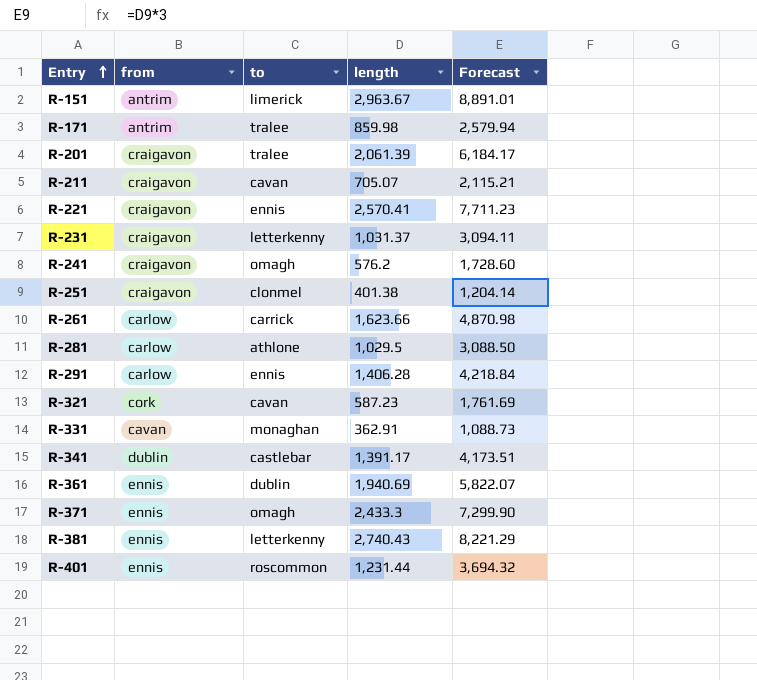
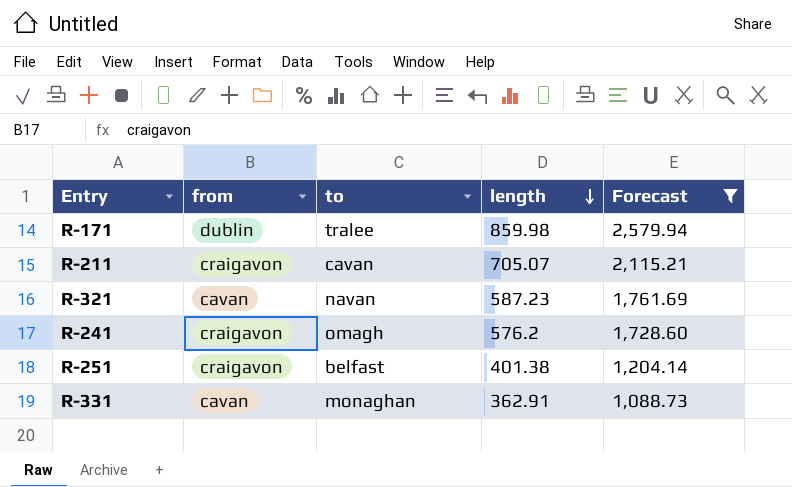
filter: none -> Forecast <= 2,579.94
row order: Entry ascending -> length descending
R-171 | from: antrim -> dublin
R-321 | from: cork -> cavan
R-321 | to: cavan -> navan
R-251 | to: clonmel -> belfast

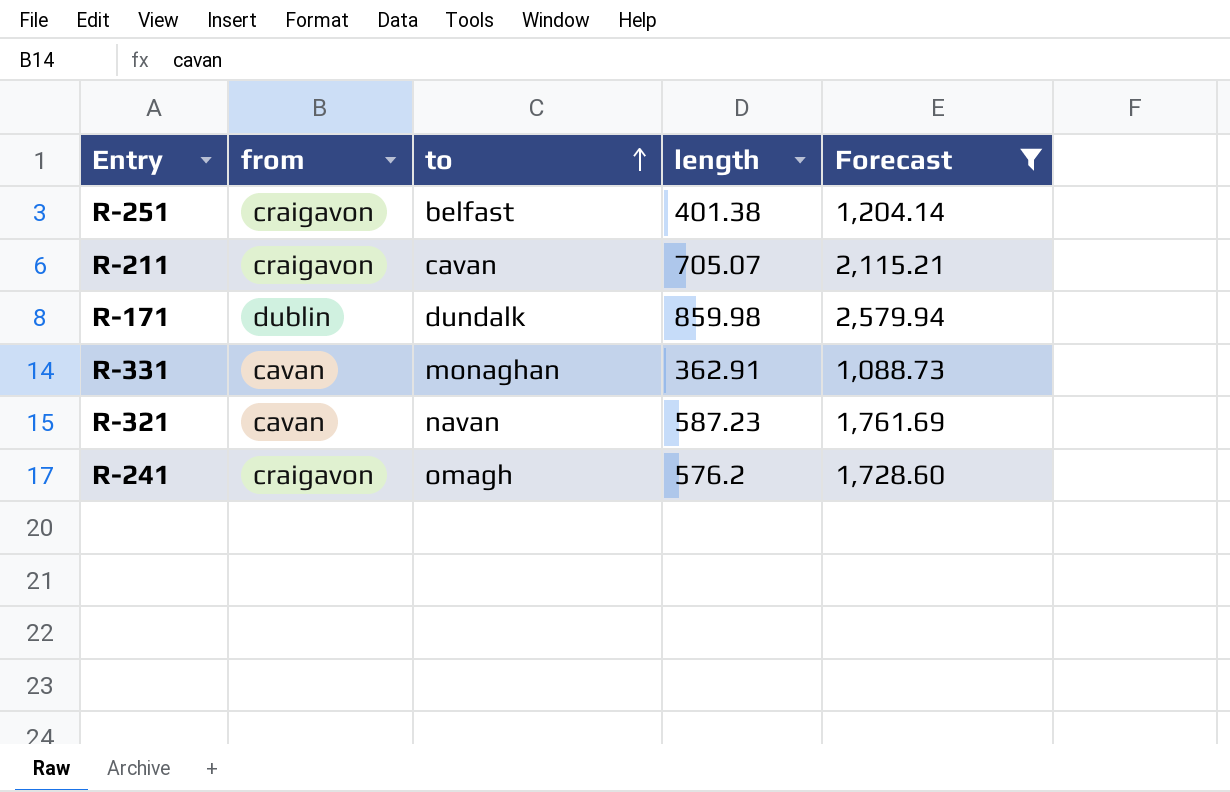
row order: length descending -> to ascending
R-171 | to: tralee -> dundalk

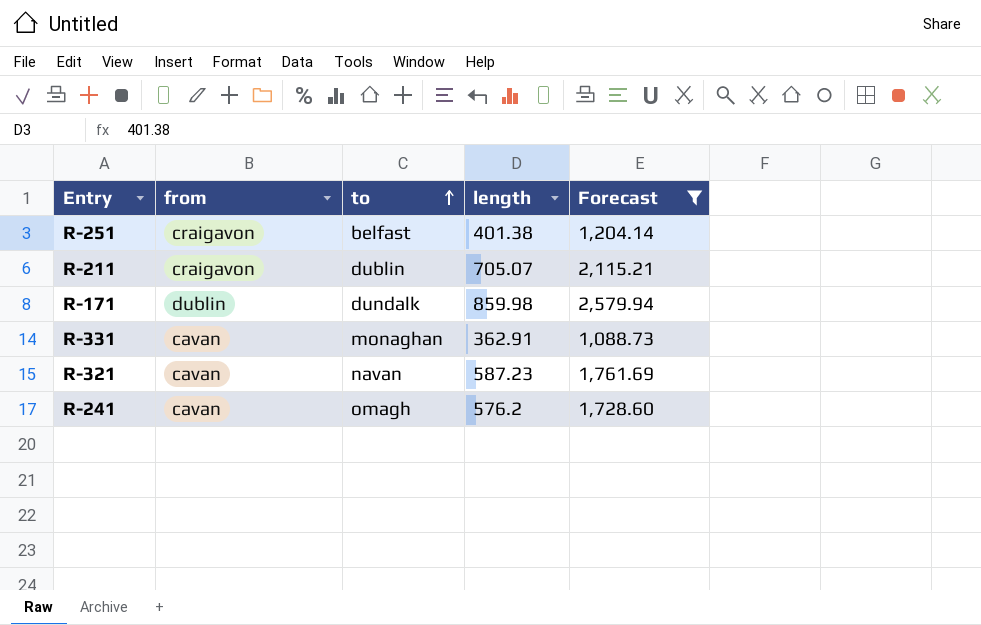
R-211 | to: cavan -> dublin
R-241 | from: craigavon -> cavan

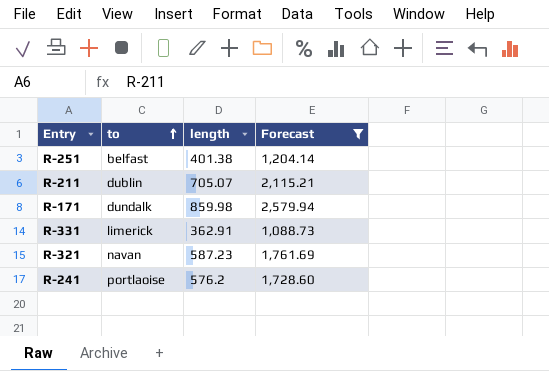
column from | position: 2 -> none
R-331 | to: monaghan -> limerick
R-241 | to: omagh -> portlaoise

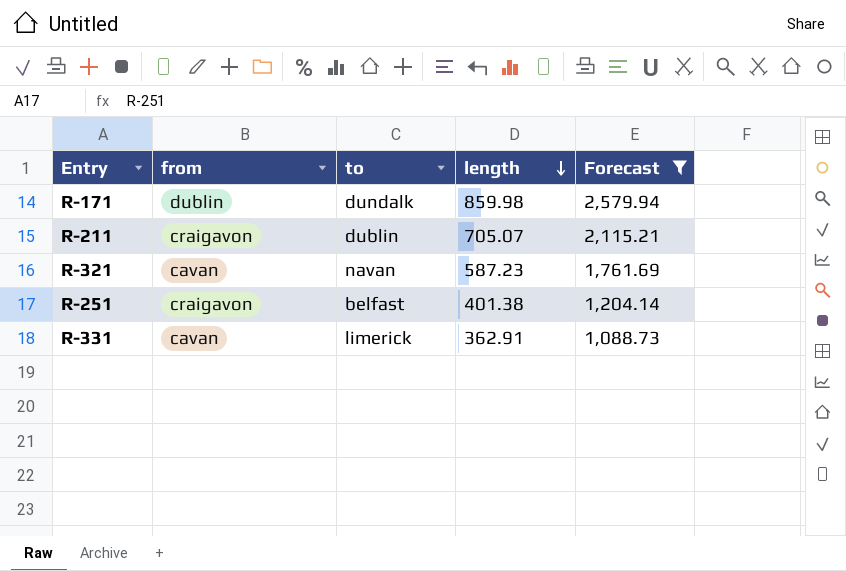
row order: to ascending -> length descending
column from | position: none -> 2
row R-241: portlaoise | 576.2 | 1,728.60 -> none

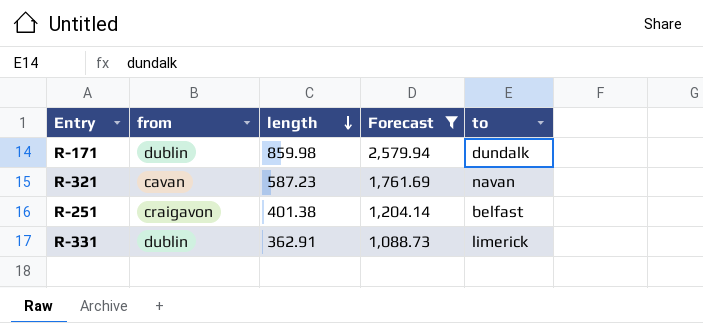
column to | position: 3 -> 5
row R-211: craigavon | dublin | 705.07 | 2,115.21 -> none
R-331 | from: cavan -> dublin

